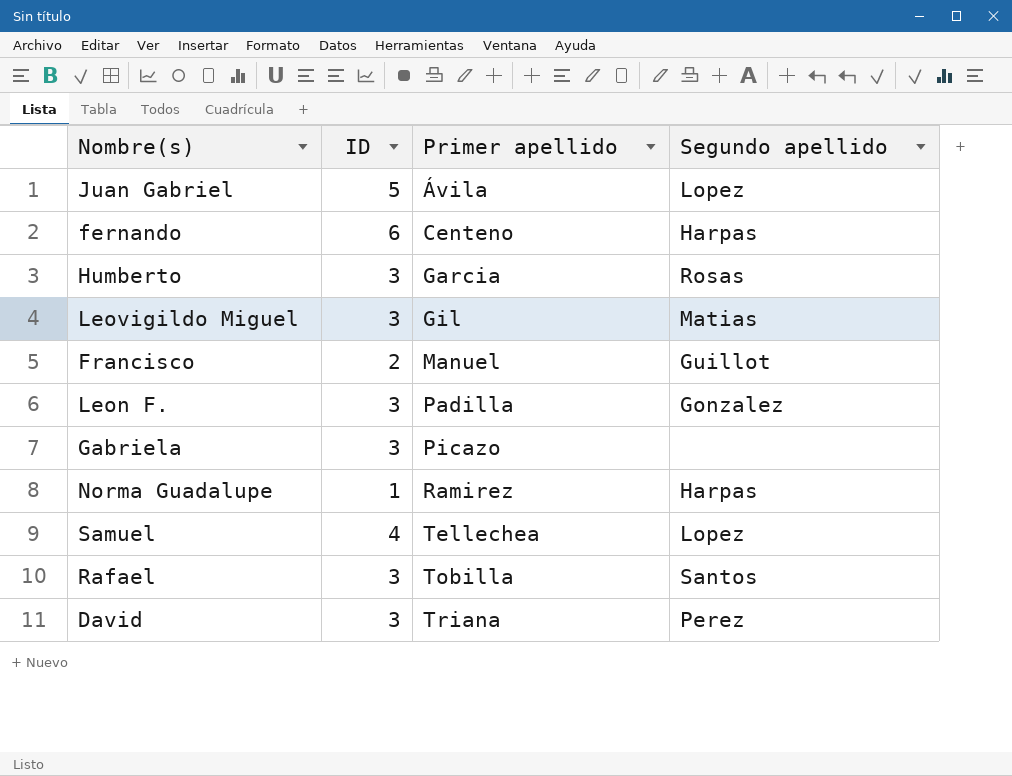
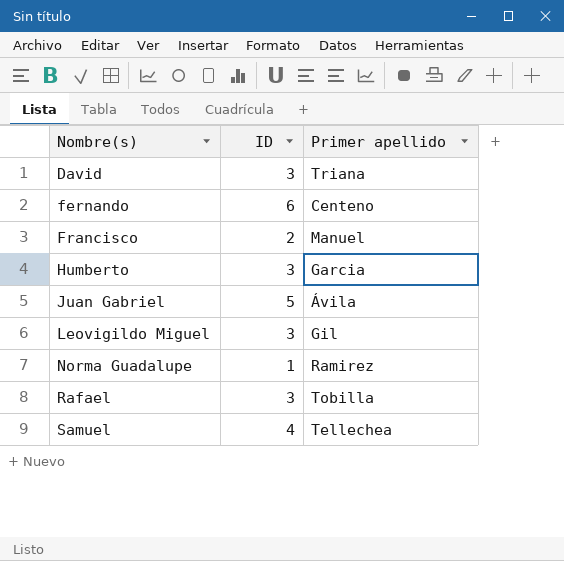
row order: Primer apellido ascending -> Nombre(s) ascending
column Segundo apellido | position: 4 -> none
row Leon F.: 3 | Padilla | Gonzalez -> none
row Gabriela: 3 | Picazo | none -> none

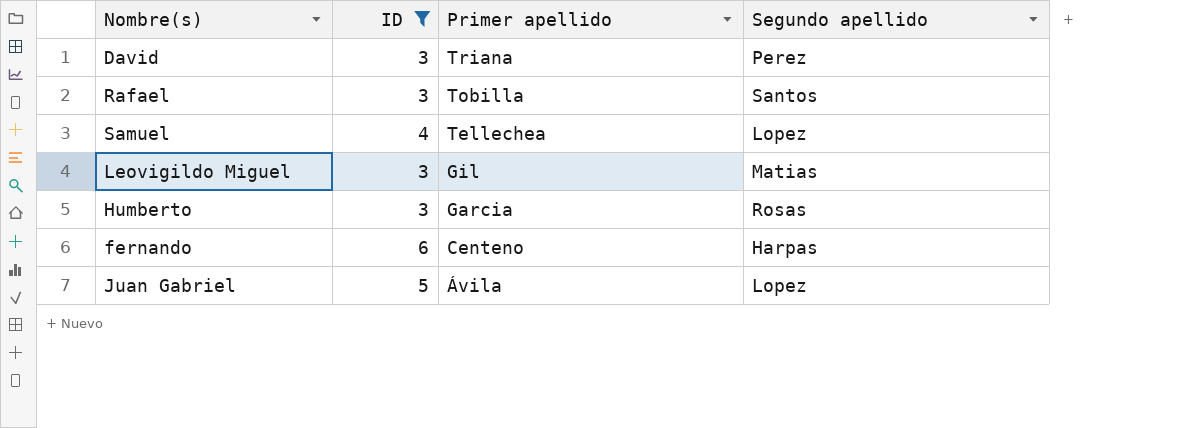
filter: none -> ID >= 3
row order: Nombre(s) ascending -> Primer apellido descending
column Segundo apellido | position: none -> 4

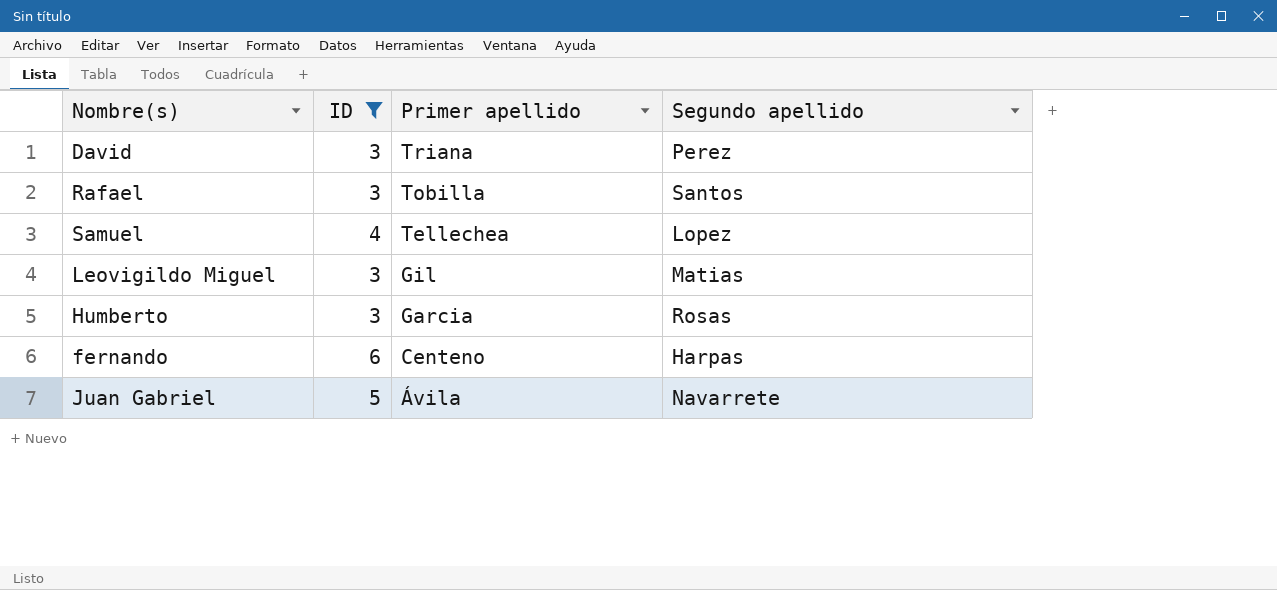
Juan Gabriel | Segundo apellido: Lopez -> Navarrete

